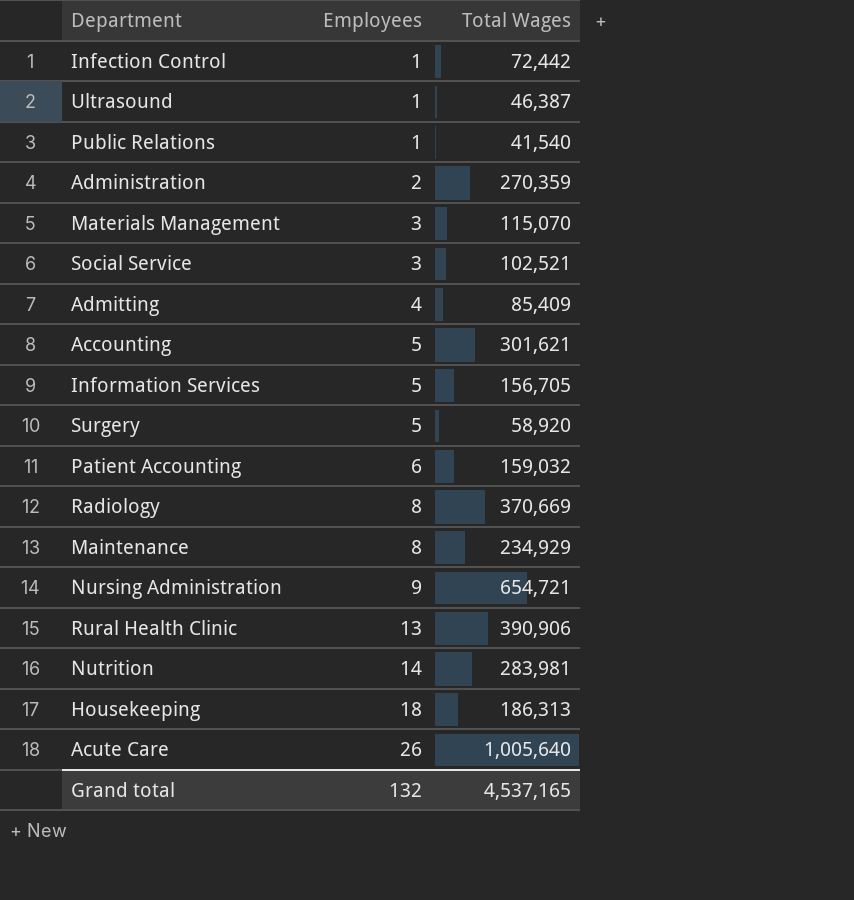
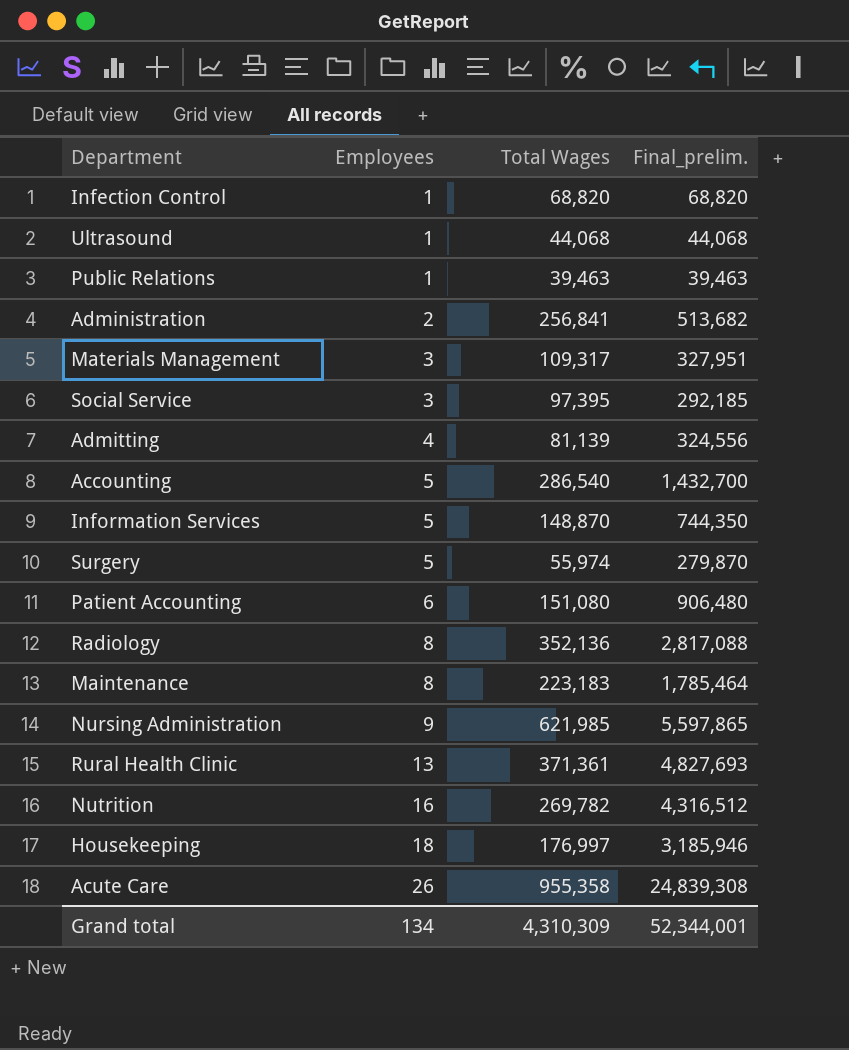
column Final_prelim. | formula: none -> [Employees] * [Total Wages]
Infection Control | Total Wages: 72,442 -> 68,820
Ultrasound | Total Wages: 46,387 -> 44,068
Public Relations | Total Wages: 41,540 -> 39,463
Administration | Total Wages: 270,359 -> 256,841
Materials Management | Total Wages: 115,070 -> 109,317
Social Service | Total Wages: 102,521 -> 97,395
Admitting | Total Wages: 85,409 -> 81,139
Accounting | Total Wages: 301,621 -> 286,540
Information Services | Total Wages: 156,705 -> 148,870
Surgery | Total Wages: 58,920 -> 55,974
Patient Accounting | Total Wages: 159,032 -> 151,080
Radiology | Total Wages: 370,669 -> 352,136
Maintenance | Total Wages: 234,929 -> 223,183
Nursing Administration | Total Wages: 654,721 -> 621,985
Rural Health Clinic | Total Wages: 390,906 -> 371,361
Nutrition | Employees: 14 -> 16
Nutrition | Total Wages: 283,981 -> 269,782
Housekeeping | Total Wages: 186,313 -> 176,997
Acute Care | Total Wages: 1,005,640 -> 955,358
Grand total | Employees: 132 -> 134
Grand total | Total Wages: 4,537,165 -> 4,310,309

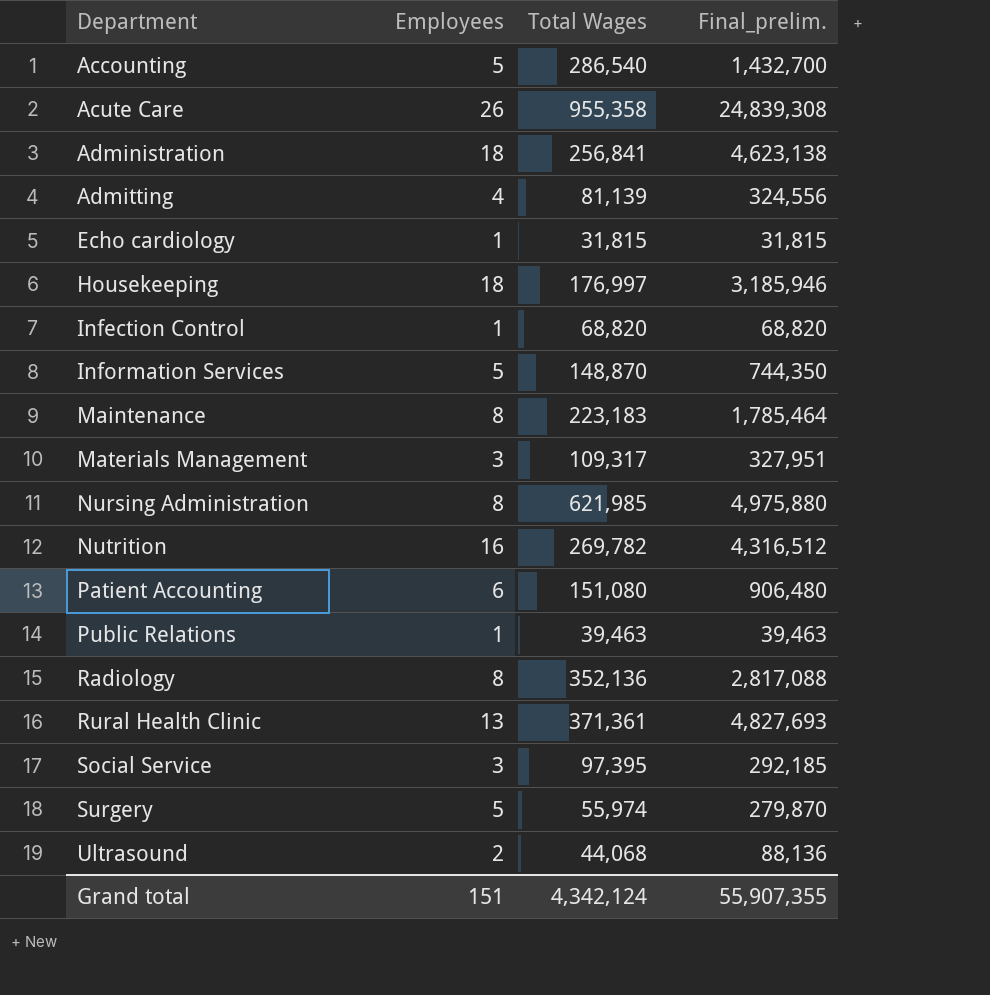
row order: Employees ascending -> Department ascending
Administration | Employees: 2 -> 18
Administration | Final_prelim.: 513,682 -> 4,623,138
row Echo cardiology: none -> 1 | 31,815 | 31,815
Nursing Administration | Employees: 9 -> 8
Nursing Administration | Final_prelim.: 5,597,865 -> 4,975,880
Ultrasound | Employees: 1 -> 2
Ultrasound | Final_prelim.: 44,068 -> 88,136
Grand total | Employees: 134 -> 151
Grand total | Total Wages: 4,310,309 -> 4,342,124
Grand total | Final_prelim.: 52,344,001 -> 55,907,355

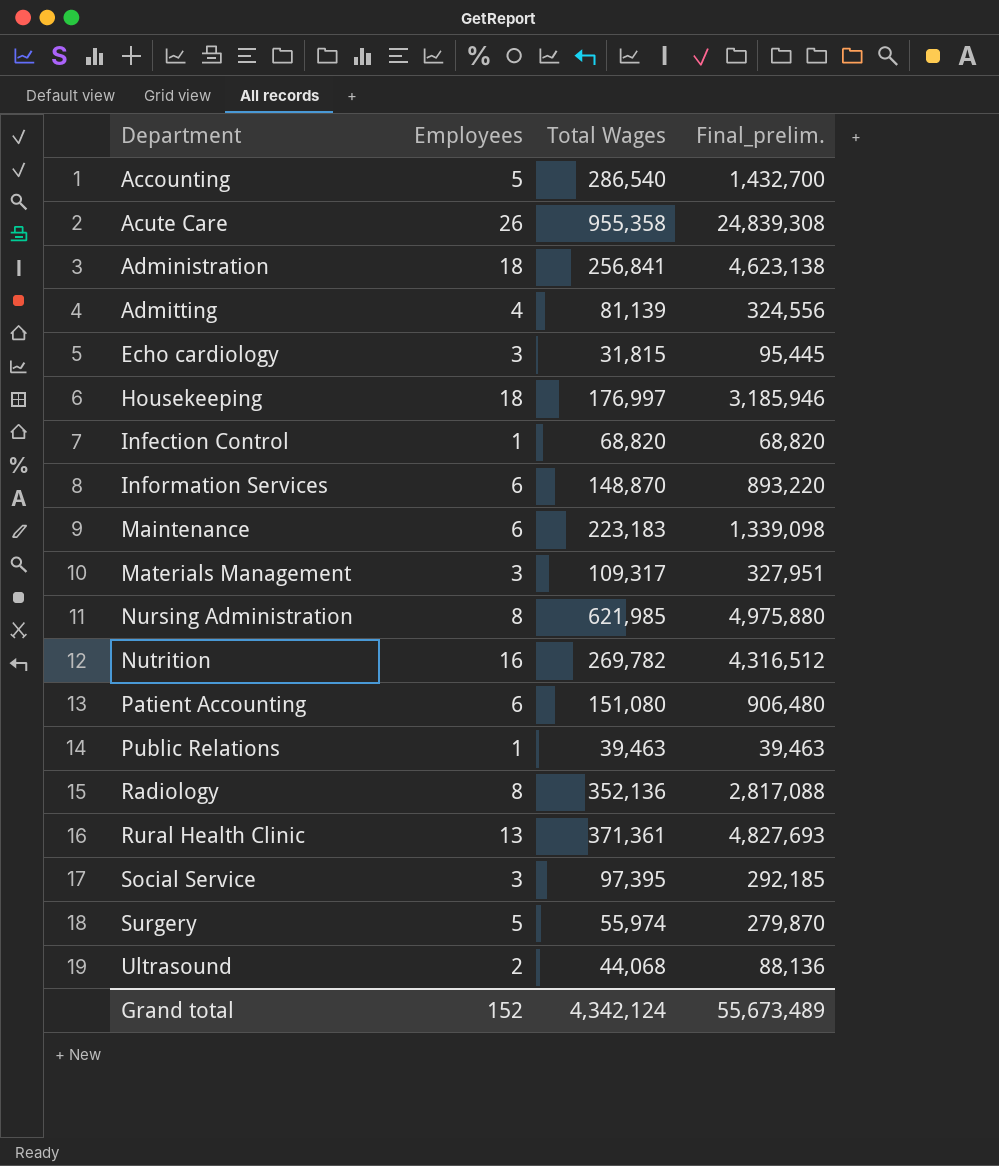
Echo cardiology | Employees: 1 -> 3
Echo cardiology | Final_prelim.: 31,815 -> 95,445
Information Services | Employees: 5 -> 6
Information Services | Final_prelim.: 744,350 -> 893,220
Maintenance | Employees: 8 -> 6
Maintenance | Final_prelim.: 1,785,464 -> 1,339,098
Grand total | Employees: 151 -> 152
Grand total | Final_prelim.: 55,907,355 -> 55,673,489

